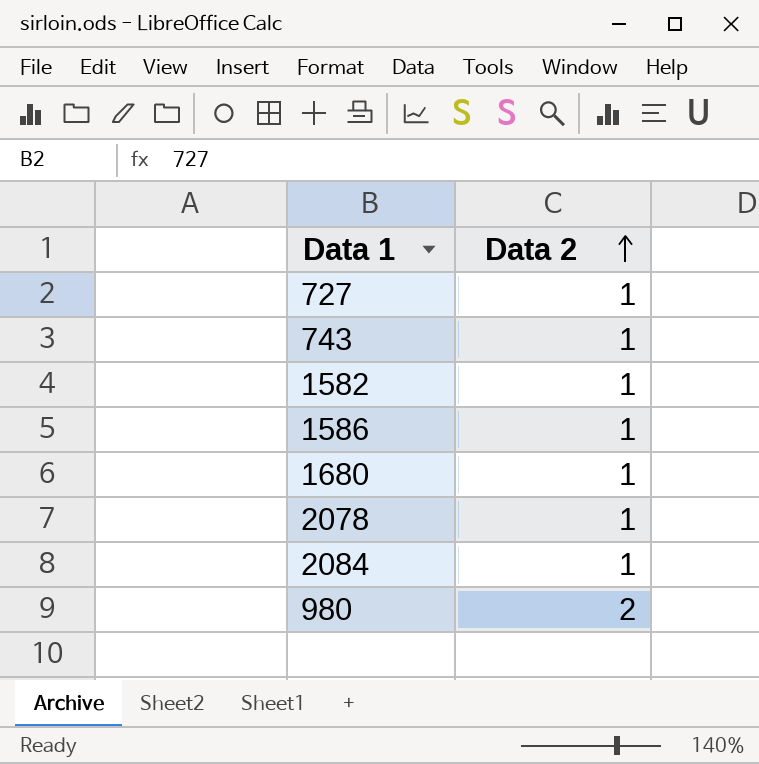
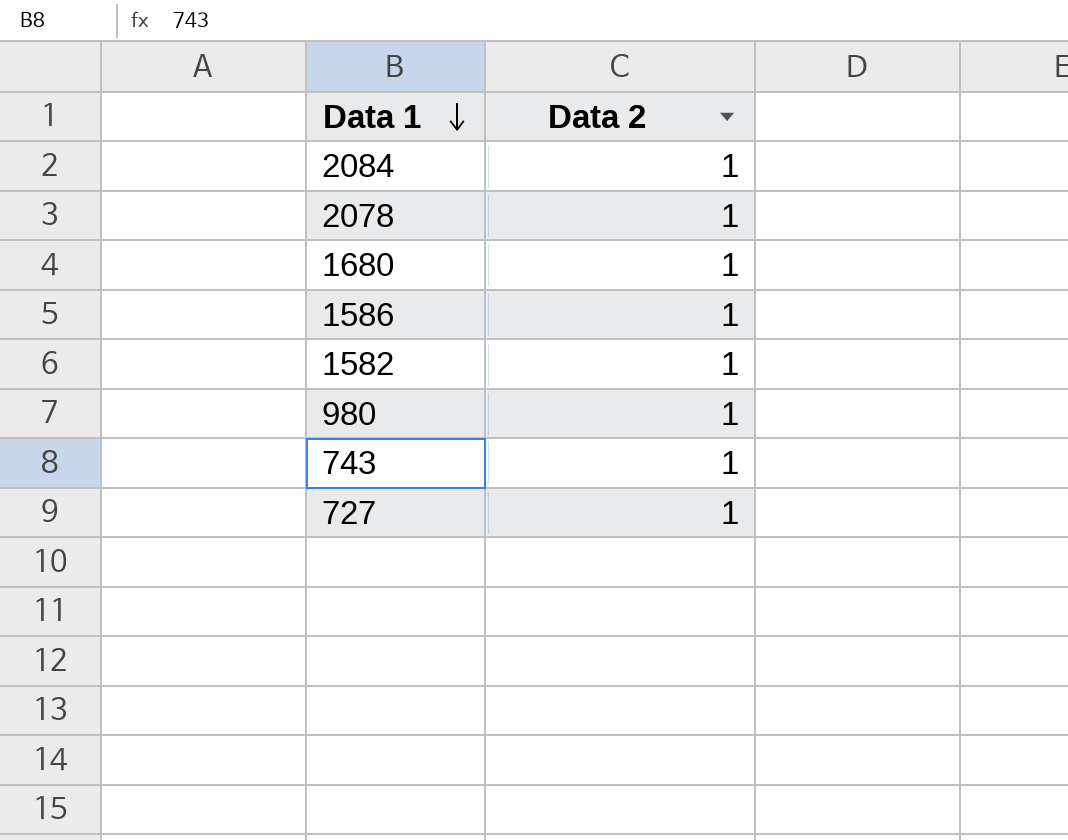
row order: Data 2 ascending -> Data 1 descending
980 | Data 2: 2 -> 1

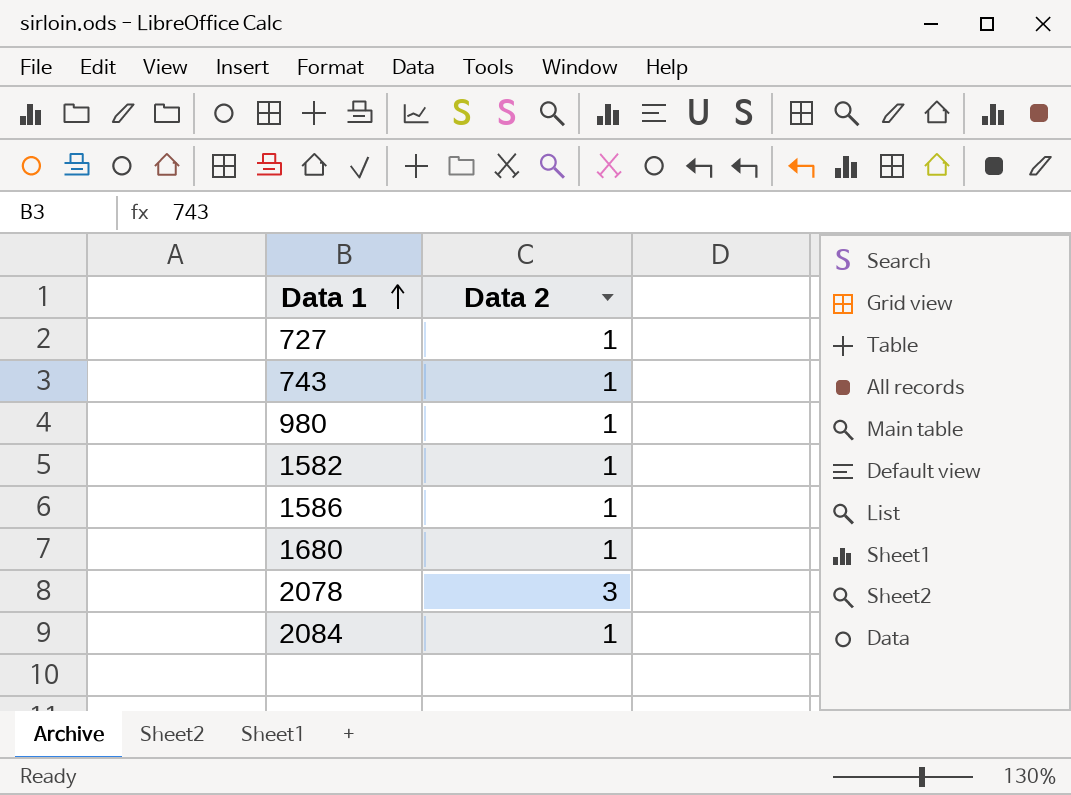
row order: Data 1 descending -> Data 1 ascending
2078 | Data 2: 1 -> 3

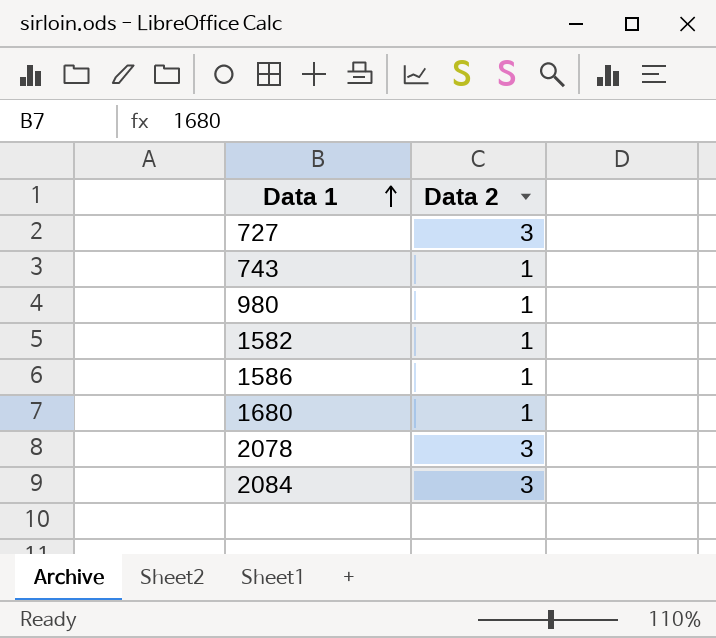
727 | Data 2: 1 -> 3
2084 | Data 2: 1 -> 3

